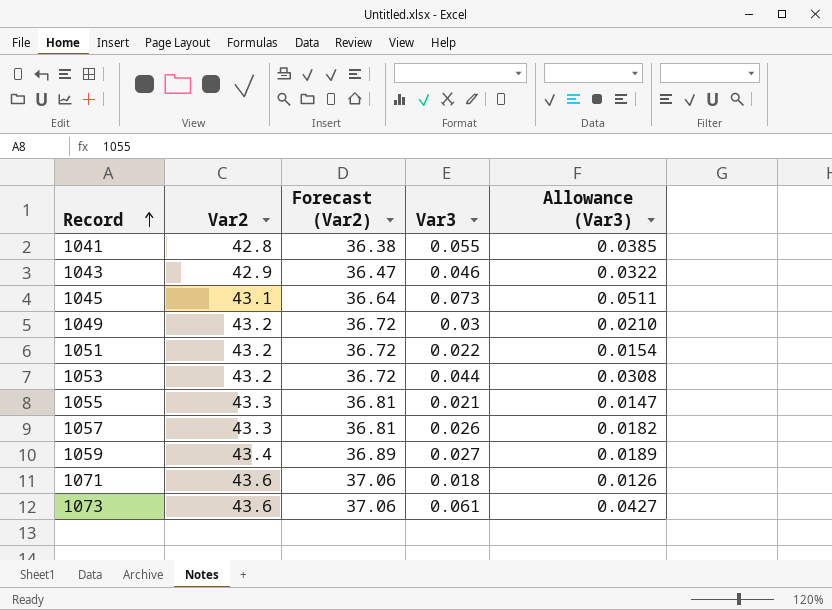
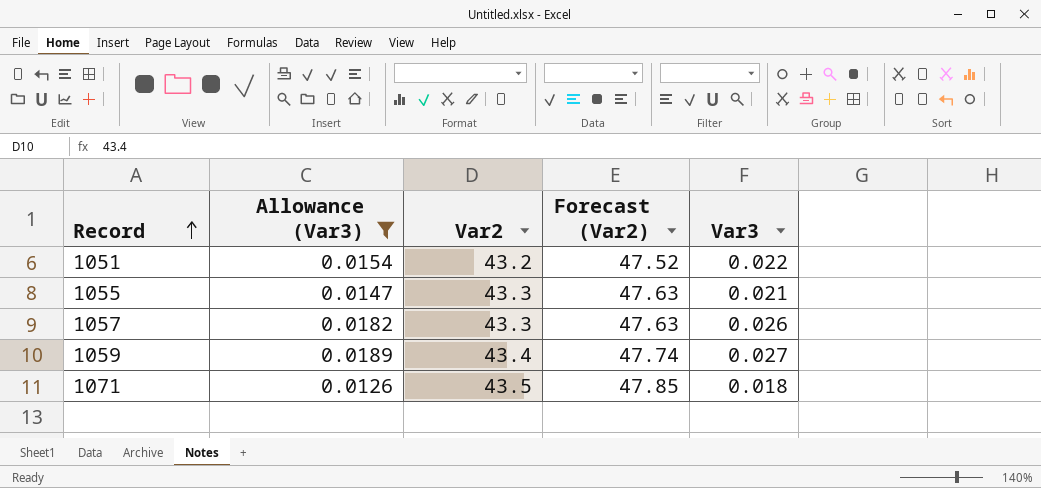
filter: none -> Allowance (Var3) <= 0.0189
column Allowance (Var3) | position: 5 -> 2
column Forecast (Var2) | formula: [Var2] * 0.85 -> [Var2] * 1.1
1071 | Var2: 43.6 -> 43.5

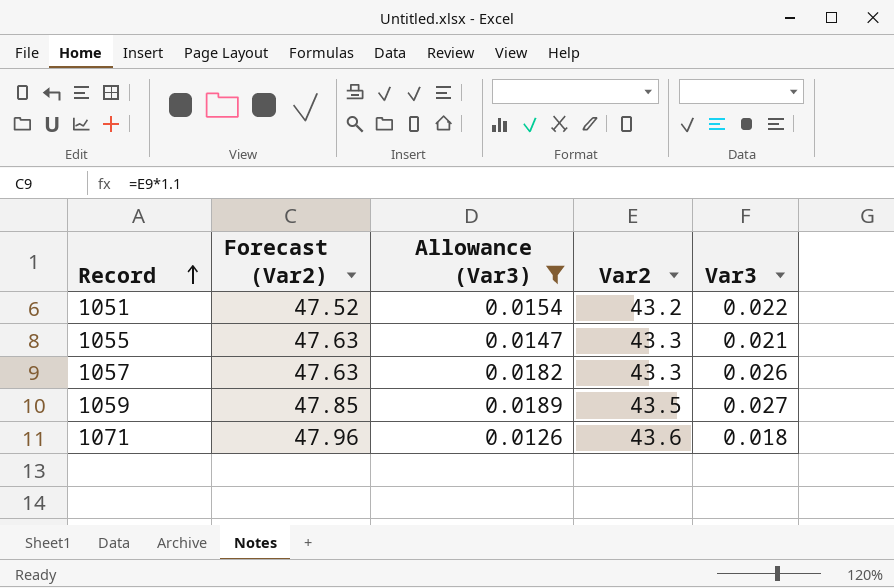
column Forecast (Var2) | position: 4 -> 2
1059 | Forecast (Var2): 47.74 -> 47.85
1059 | Var2: 43.4 -> 43.5
1071 | Forecast (Var2): 47.85 -> 47.96
1071 | Var2: 43.5 -> 43.6

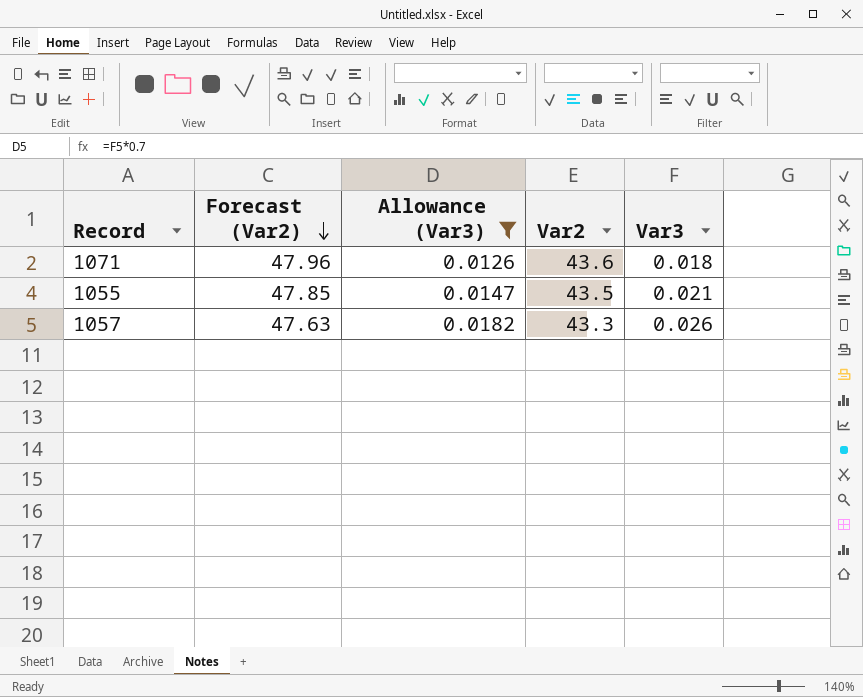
row order: Record ascending -> Forecast (Var2) descending
row 1051: 47.52 | 0.0154 | 43.2 | 0.022 -> none
row 1059: 47.85 | 0.0189 | 43.5 | 0.027 -> none
1055 | Forecast (Var2): 47.63 -> 47.85
1055 | Var2: 43.3 -> 43.5

